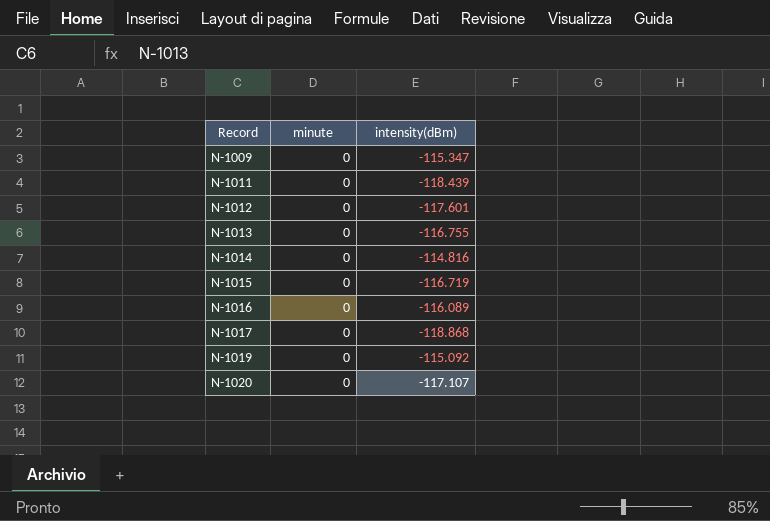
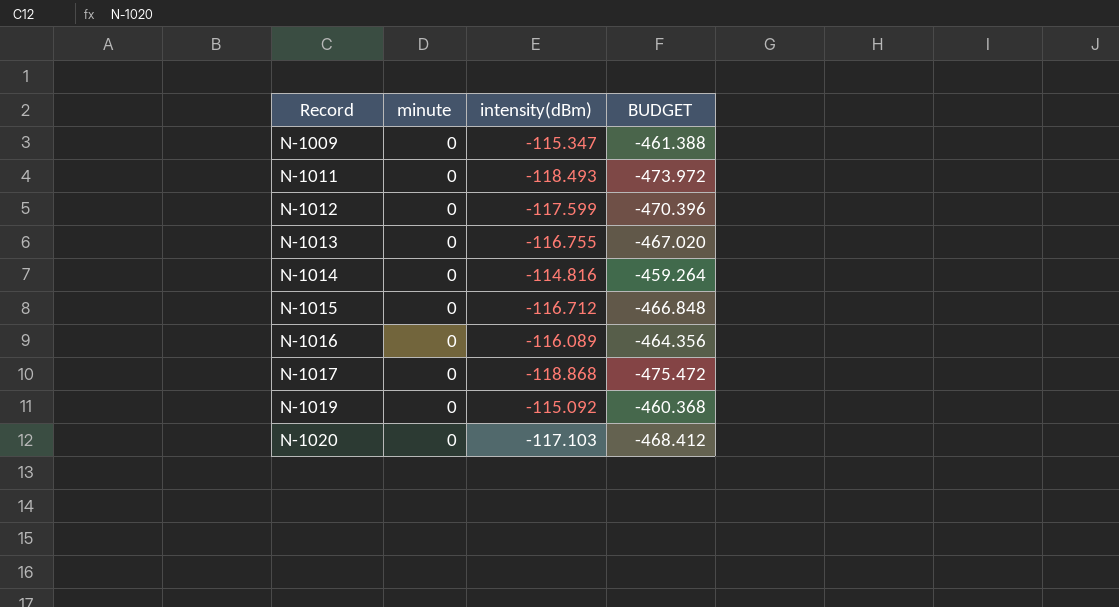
column BUDGET | formula: none -> [intensity(dBm)] * 4
N-1011 | intensity(dBm): -118.439 -> -118.493
N-1012 | intensity(dBm): -117.601 -> -117.599
N-1015 | intensity(dBm): -116.719 -> -116.712
N-1020 | intensity(dBm): -117.107 -> -117.103

